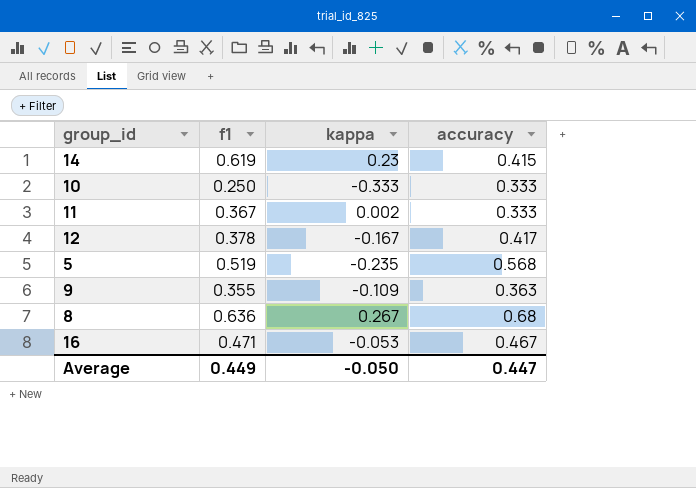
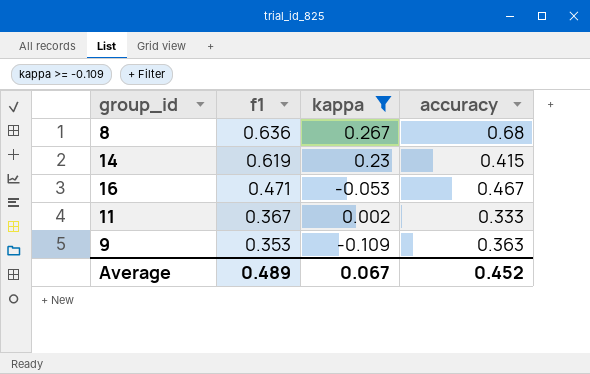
filter: none -> kappa >= -0.109
row order: none -> f1 descending
9 | f1: 0.355 -> 0.353
Average | f1: 0.449 -> 0.489
Average | kappa: -0.050 -> 0.067
Average | accuracy: 0.447 -> 0.452

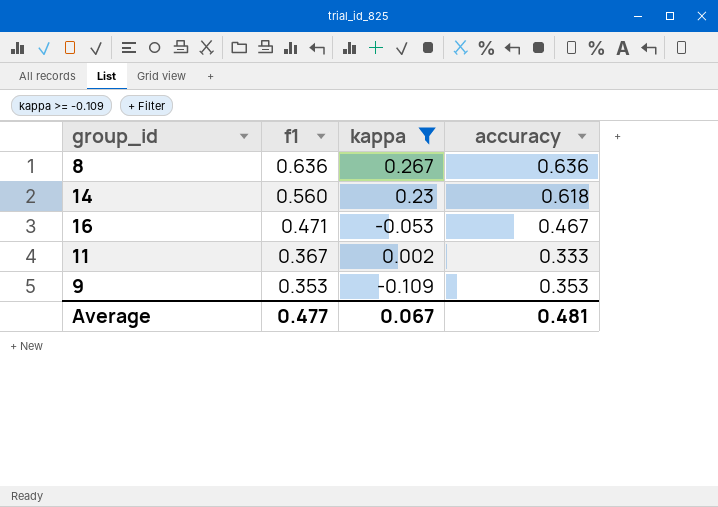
8 | accuracy: 0.68 -> 0.636
14 | f1: 0.619 -> 0.560
14 | accuracy: 0.415 -> 0.618
9 | accuracy: 0.363 -> 0.353
Average | f1: 0.489 -> 0.477
Average | accuracy: 0.452 -> 0.481

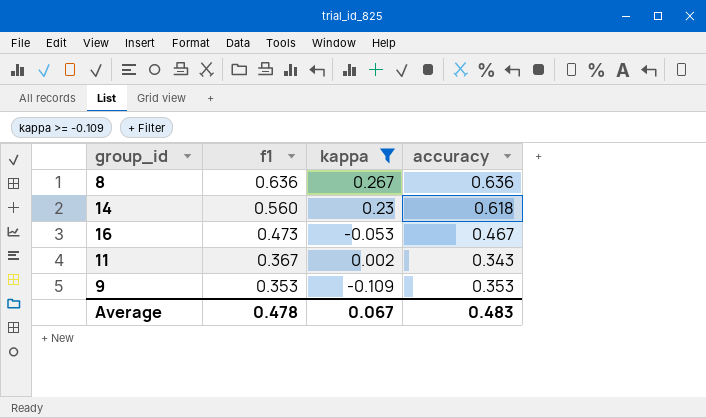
16 | f1: 0.471 -> 0.473
11 | accuracy: 0.333 -> 0.343
Average | f1: 0.477 -> 0.478
Average | accuracy: 0.481 -> 0.483

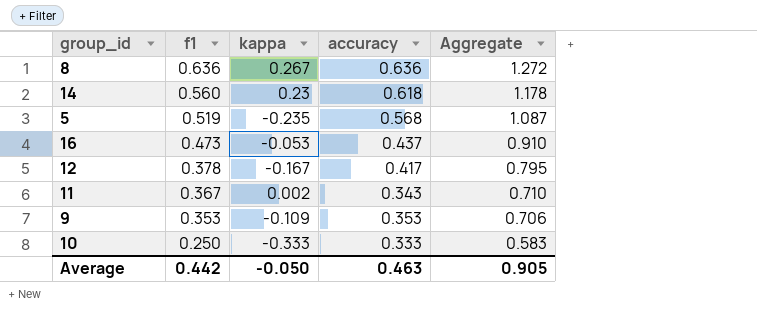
filter: kappa >= -0.109 -> none
column Aggregate | formula: none -> [f1] + [accuracy]
16 | accuracy: 0.467 -> 0.437
Average | f1: 0.478 -> 0.442
Average | kappa: 0.067 -> -0.050
Average | accuracy: 0.483 -> 0.463

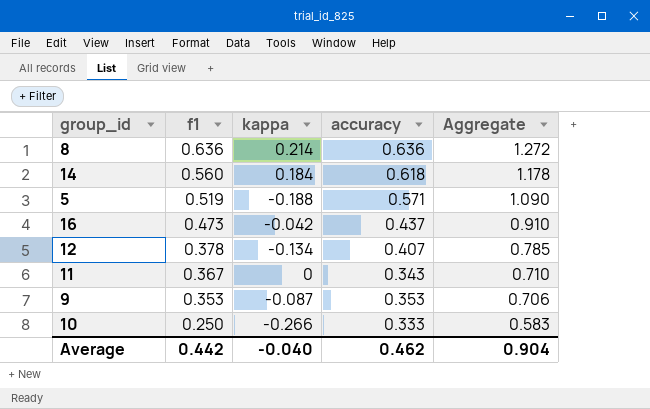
8 | kappa: 0.267 -> 0.214
14 | kappa: 0.23 -> 0.184
5 | kappa: -0.235 -> -0.188
5 | accuracy: 0.568 -> 0.571
5 | Aggregate: 1.087 -> 1.090
16 | kappa: -0.053 -> -0.042
12 | kappa: -0.167 -> -0.134
12 | accuracy: 0.417 -> 0.407
12 | Aggregate: 0.795 -> 0.785
11 | kappa: 0.002 -> 0
9 | kappa: -0.109 -> -0.087
10 | kappa: -0.333 -> -0.266
Average | kappa: -0.050 -> -0.040
Average | accuracy: 0.463 -> 0.462
Average | Aggregate: 0.905 -> 0.904

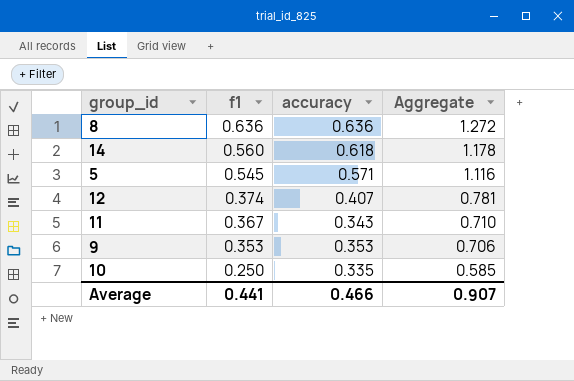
column kappa | position: 3 -> none
row 16: 0.473 | -0.042 | 0.437 | 0.910 -> none
5 | f1: 0.519 -> 0.545
5 | Aggregate: 1.090 -> 1.116
12 | f1: 0.378 -> 0.374
12 | Aggregate: 0.785 -> 0.781
10 | accuracy: 0.333 -> 0.335
10 | Aggregate: 0.583 -> 0.585
Average | f1: 0.442 -> 0.441
Average | accuracy: 0.462 -> 0.466
Average | Aggregate: 0.904 -> 0.907

